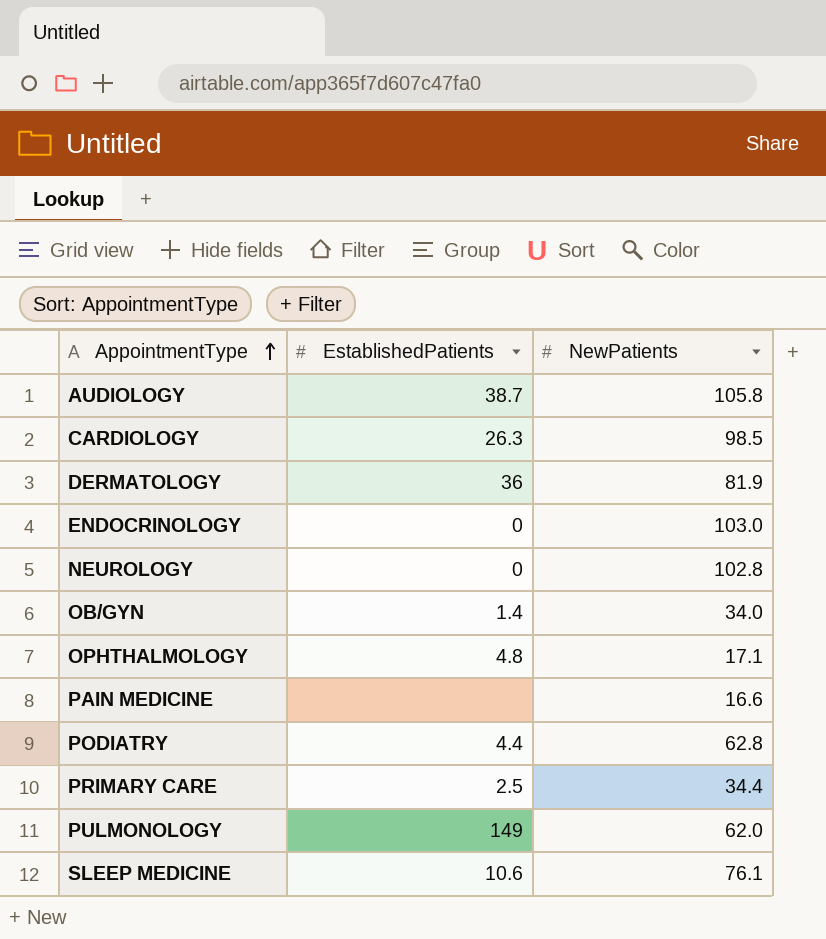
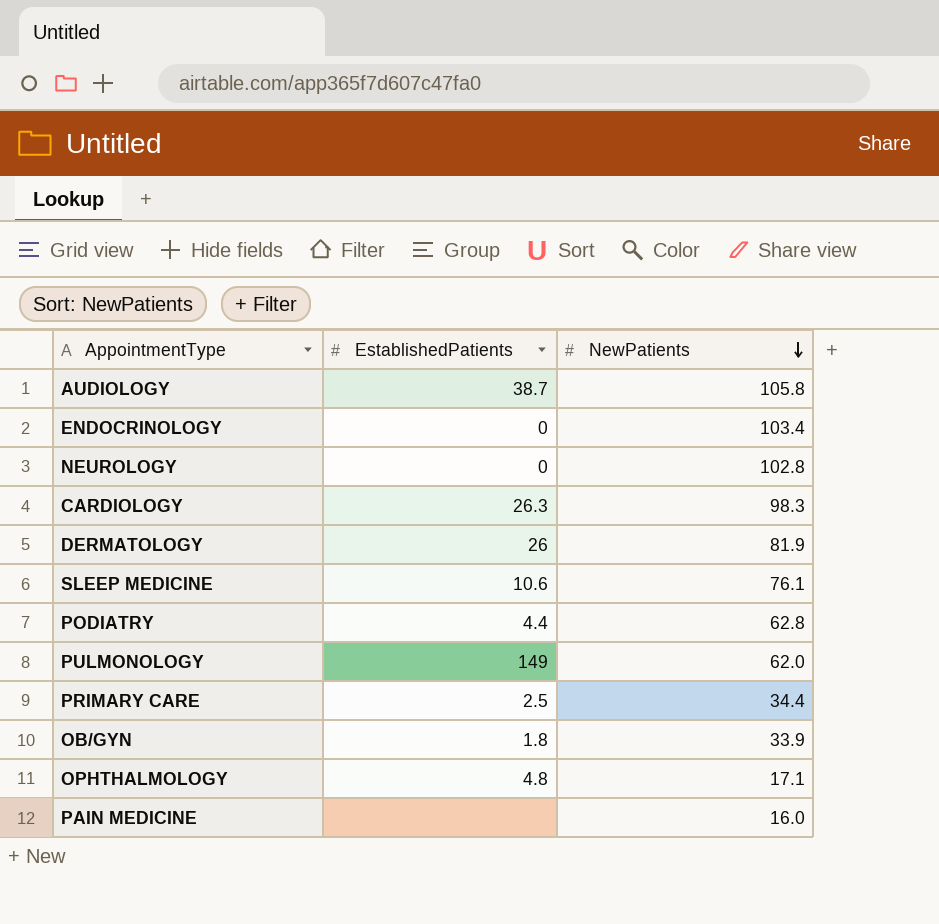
row order: AppointmentType ascending -> NewPatients descending
ENDOCRINOLOGY | NewPatients: 103.0 -> 103.4
CARDIOLOGY | NewPatients: 98.5 -> 98.3
DERMATOLOGY | EstablishedPatients: 36 -> 26
OB/GYN | EstablishedPatients: 1.4 -> 1.8
OB/GYN | NewPatients: 34.0 -> 33.9
PAIN MEDICINE | NewPatients: 16.6 -> 16.0

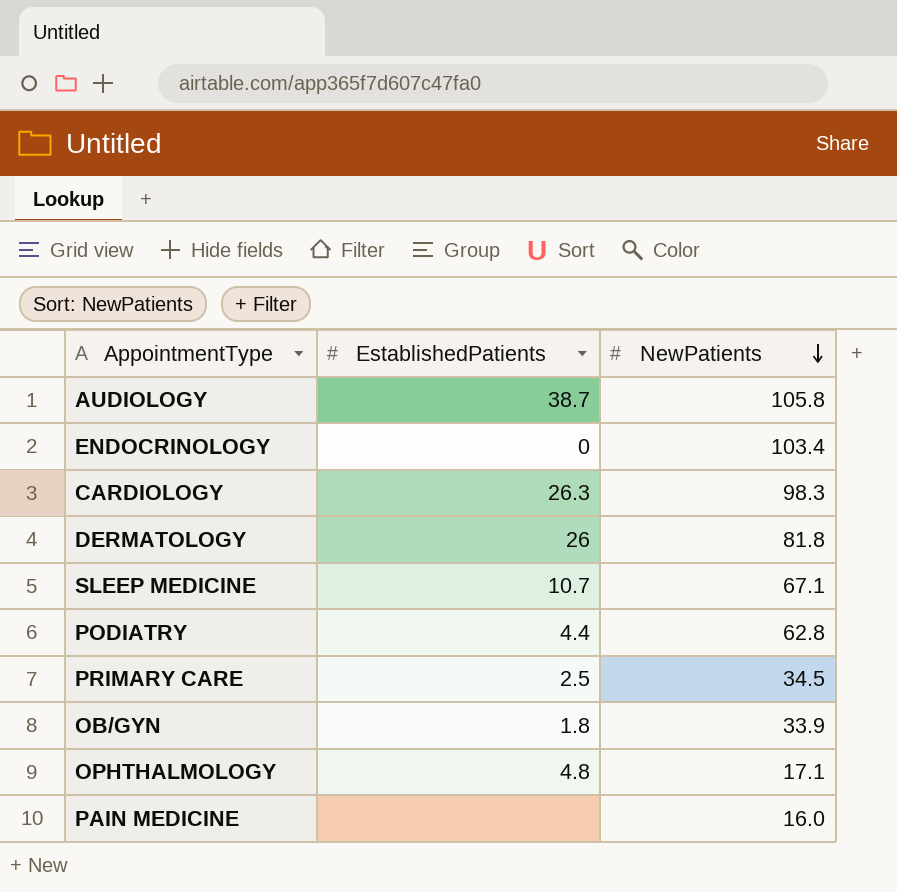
row NEUROLOGY: 0 | 102.8 -> none
row PULMONOLOGY: 149 | 62.0 -> none
DERMATOLOGY | NewPatients: 81.9 -> 81.8
SLEEP MEDICINE | EstablishedPatients: 10.6 -> 10.7
SLEEP MEDICINE | NewPatients: 76.1 -> 67.1
PRIMARY CARE | NewPatients: 34.4 -> 34.5

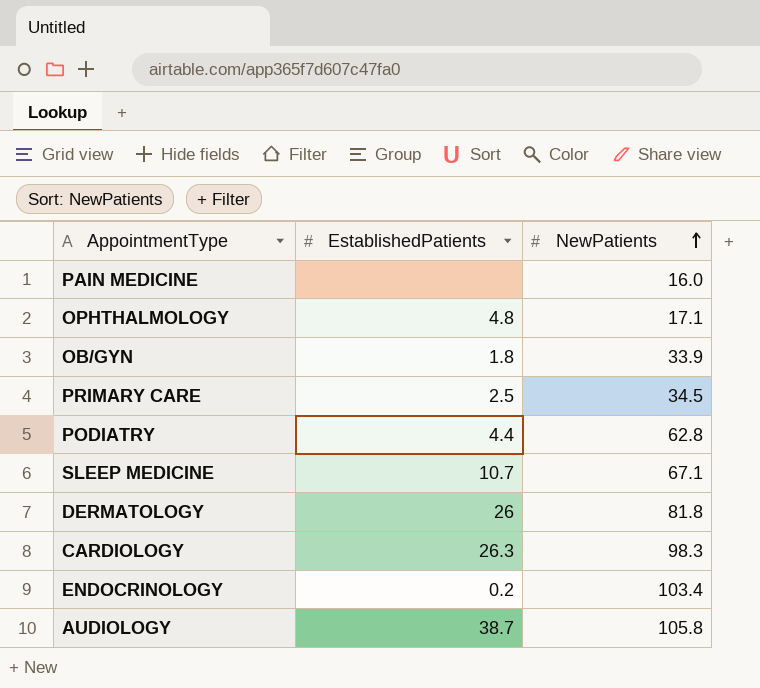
row order: NewPatients descending -> NewPatients ascending
ENDOCRINOLOGY | EstablishedPatients: 0 -> 0.2

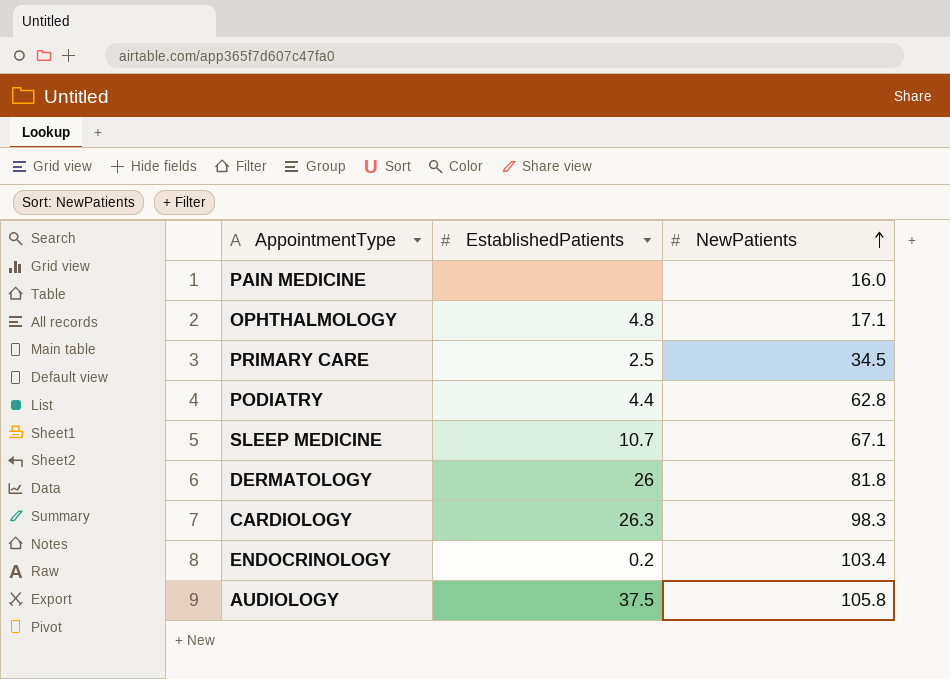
row OB/GYN: 1.8 | 33.9 -> none
AUDIOLOGY | EstablishedPatients: 38.7 -> 37.5

